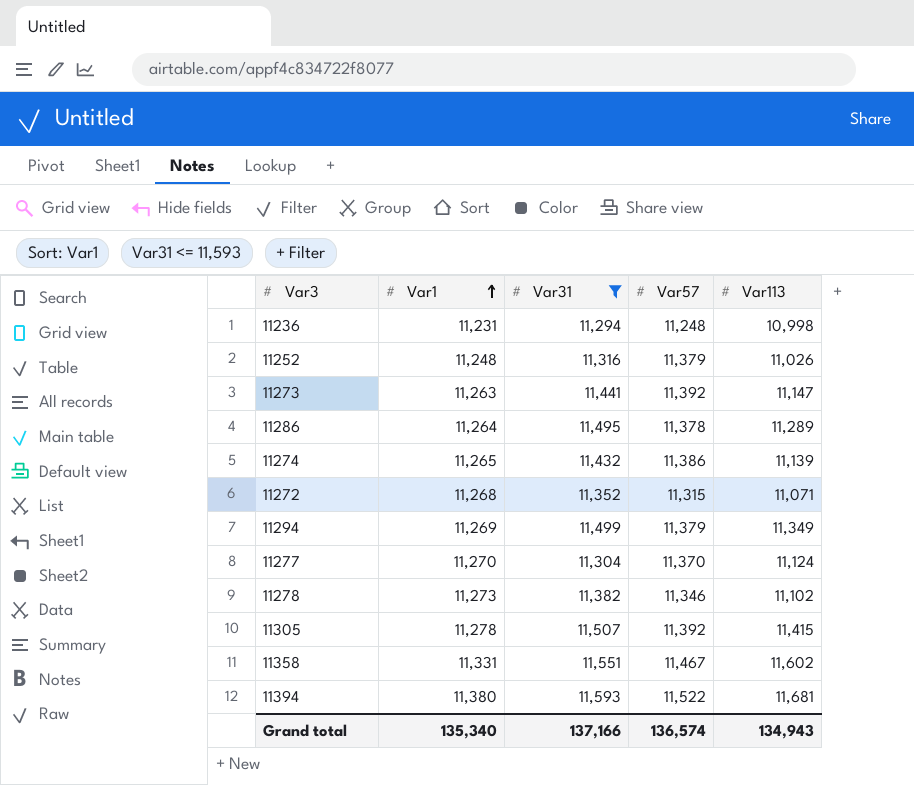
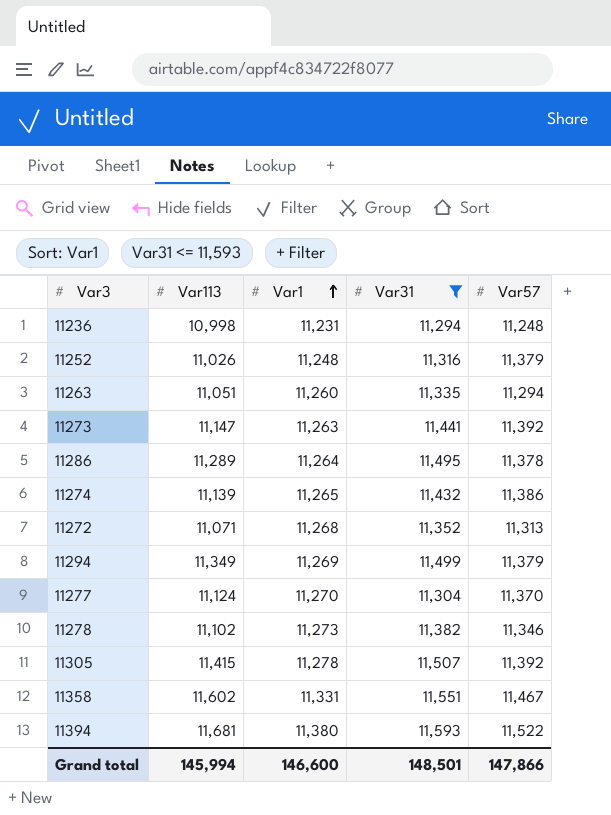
column Var113 | position: 5 -> 2
row 11263: none -> 11,051 | 11,260 | 11,335 | 11,294
11272 | Var57: 11,315 -> 11,313
Grand total | Var113: 134,943 -> 145,994
Grand total | Var1: 135,340 -> 146,600
Grand total | Var31: 137,166 -> 148,501
Grand total | Var57: 136,574 -> 147,866

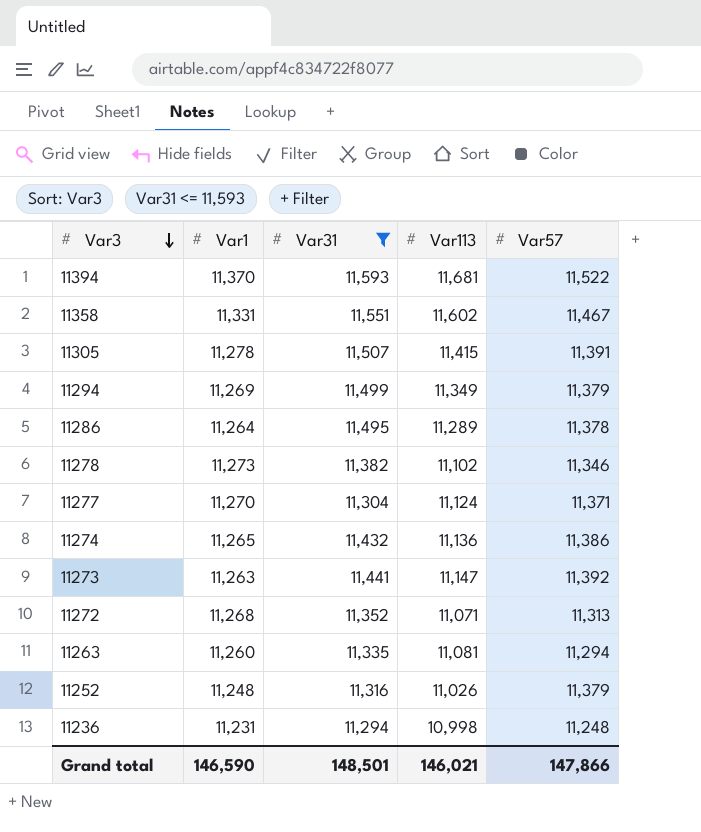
row order: Var1 ascending -> Var3 descending
column Var113 | position: 2 -> 4
11394 | Var1: 11,380 -> 11,370
11305 | Var57: 11,392 -> 11,391
11277 | Var57: 11,370 -> 11,371
11274 | Var113: 11,139 -> 11,136
11263 | Var113: 11,051 -> 11,081
Grand total | Var1: 146,600 -> 146,590
Grand total | Var113: 145,994 -> 146,021

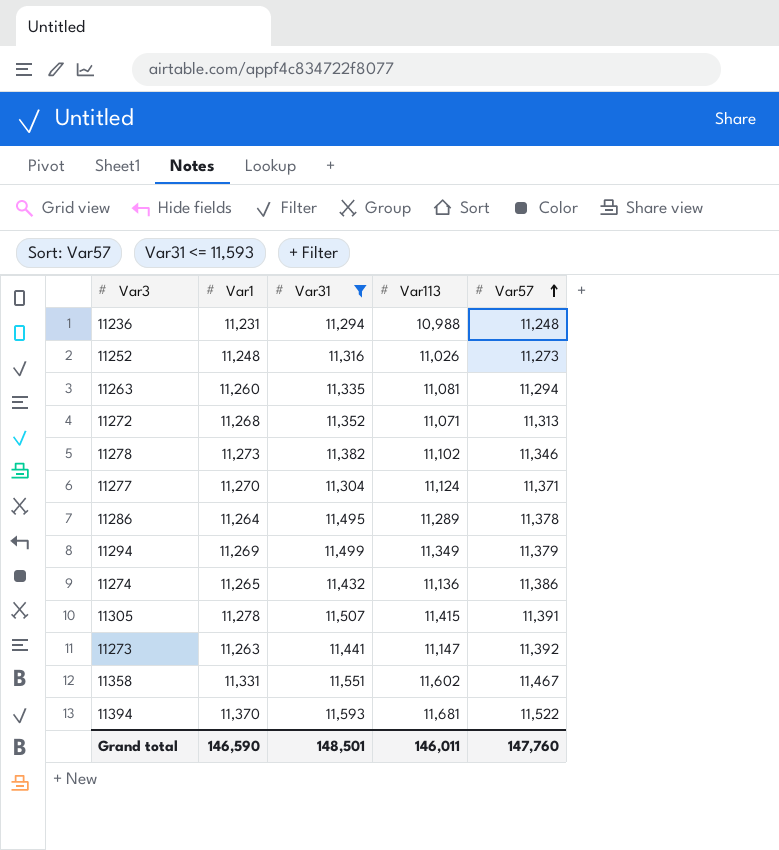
row order: Var3 descending -> Var57 ascending
11236 | Var113: 10,998 -> 10,988
11252 | Var57: 11,379 -> 11,273
Grand total | Var113: 146,021 -> 146,011
Grand total | Var57: 147,866 -> 147,760

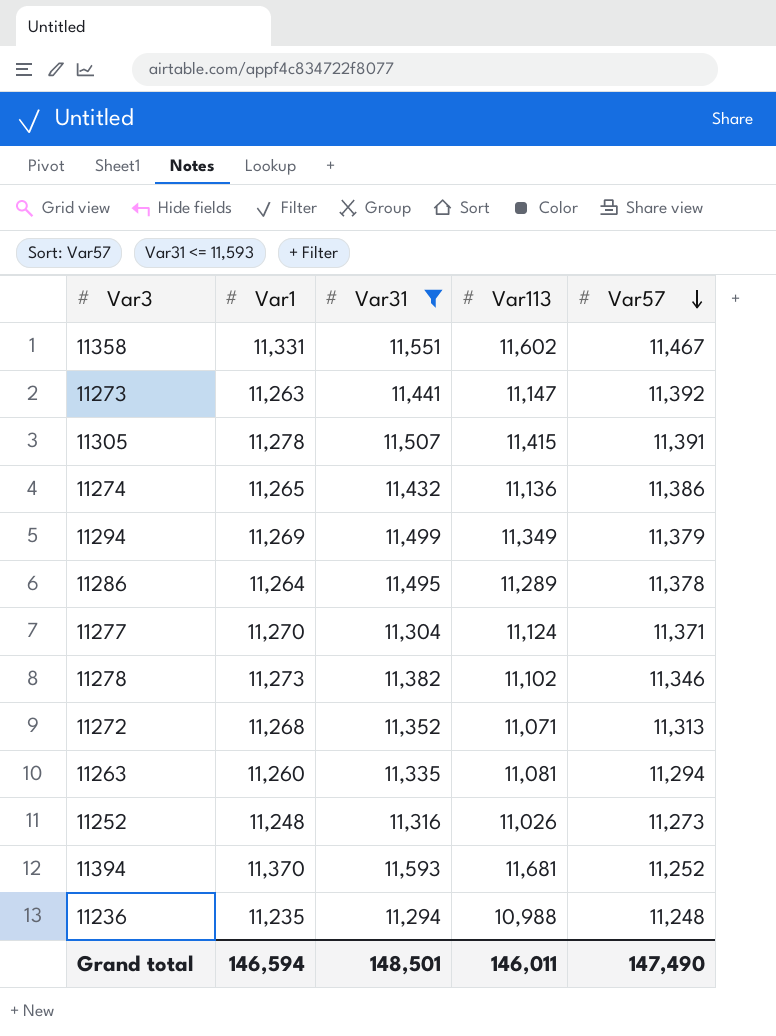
row order: Var57 ascending -> Var57 descending
11394 | Var57: 11,522 -> 11,252
11236 | Var1: 11,231 -> 11,235
Grand total | Var1: 146,590 -> 146,594
Grand total | Var57: 147,760 -> 147,490

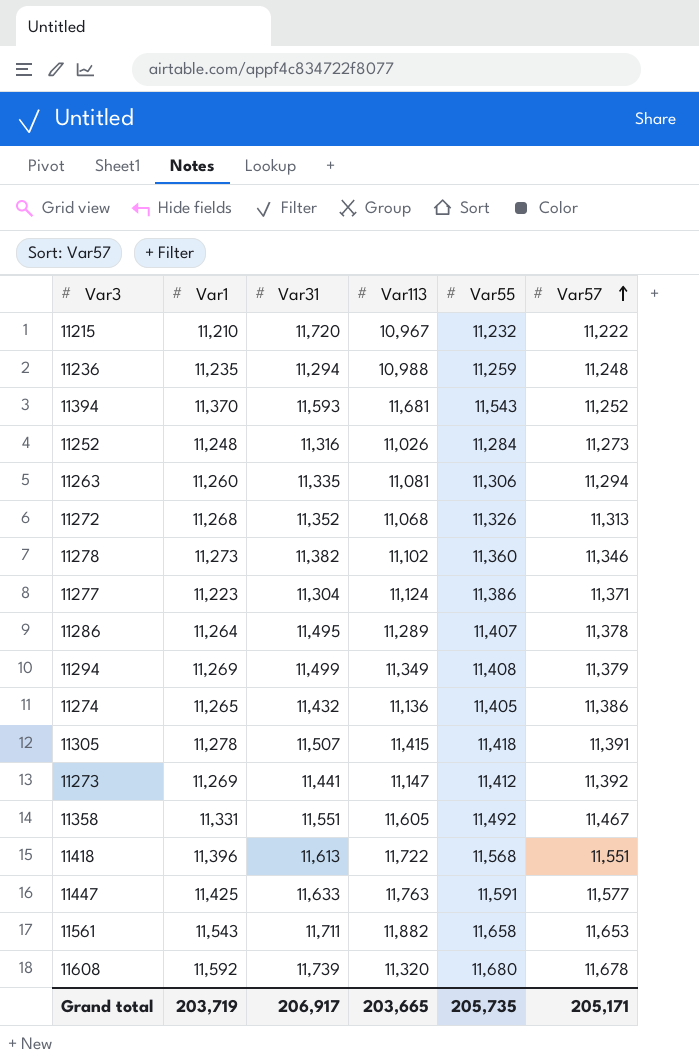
filter: Var31 <= 11,593 -> none
row order: Var57 descending -> Var57 ascending
column Var55 | position: none -> 5
11272 | Var113: 11,071 -> 11,068
11277 | Var1: 11,270 -> 11,223
11273 | Var1: 11,263 -> 11,269
11358 | Var113: 11,602 -> 11,605
Grand total | Var1: 146,594 -> 203,719
Grand total | Var31: 148,501 -> 206,917
Grand total | Var113: 146,011 -> 203,665
Grand total | Var57: 147,490 -> 205,171

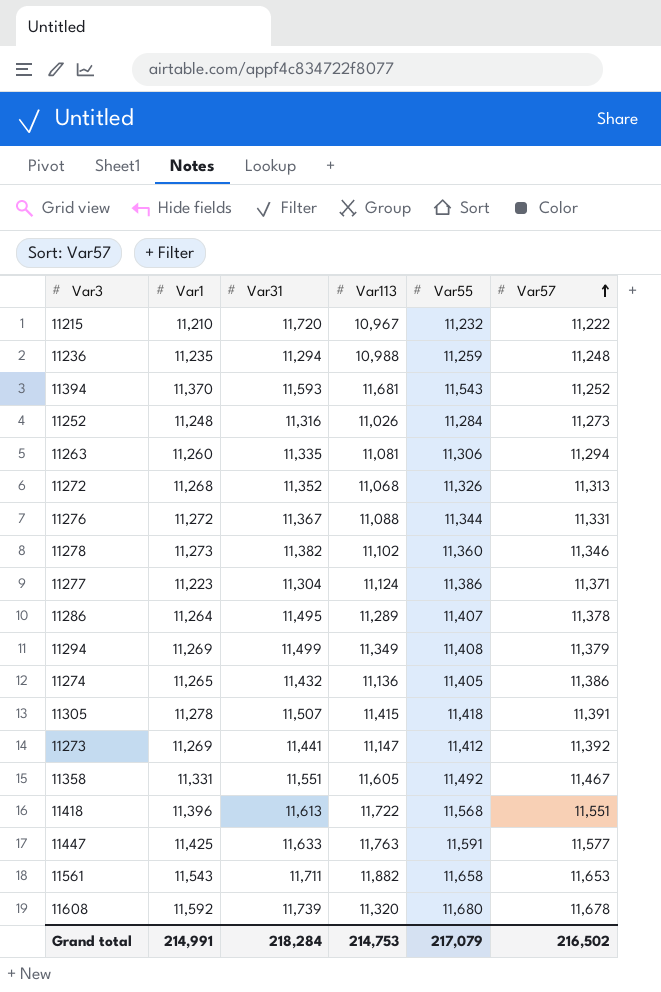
row 11276: none -> 11,272 | 11,367 | 11,088 | 11,344 | 11,331
Grand total | Var1: 203,719 -> 214,991
Grand total | Var31: 206,917 -> 218,284
Grand total | Var113: 203,665 -> 214,753
Grand total | Var55: 205,735 -> 217,079
Grand total | Var57: 205,171 -> 216,502

